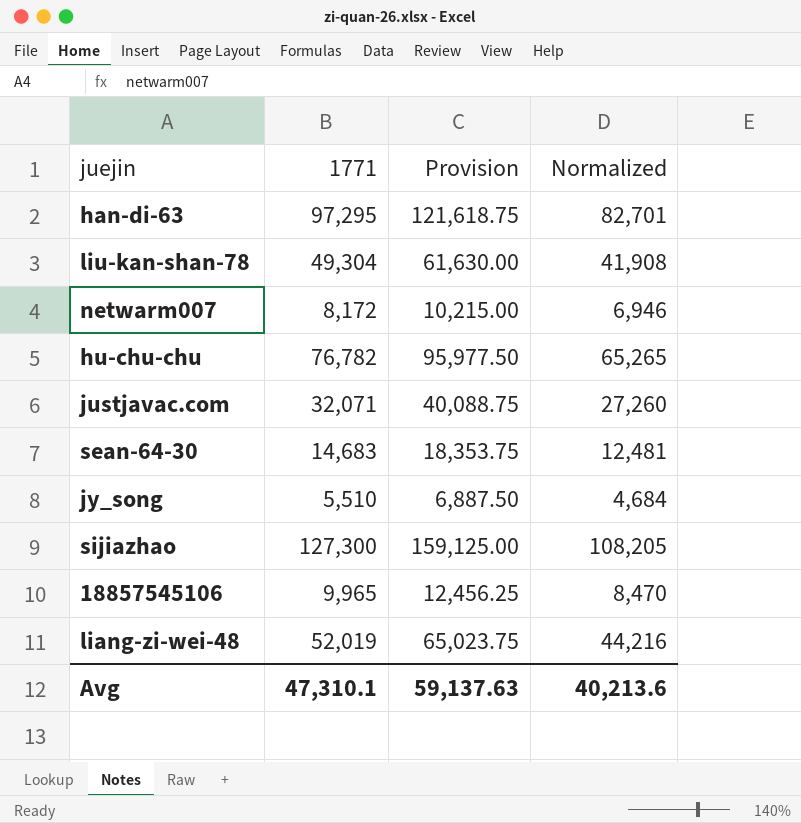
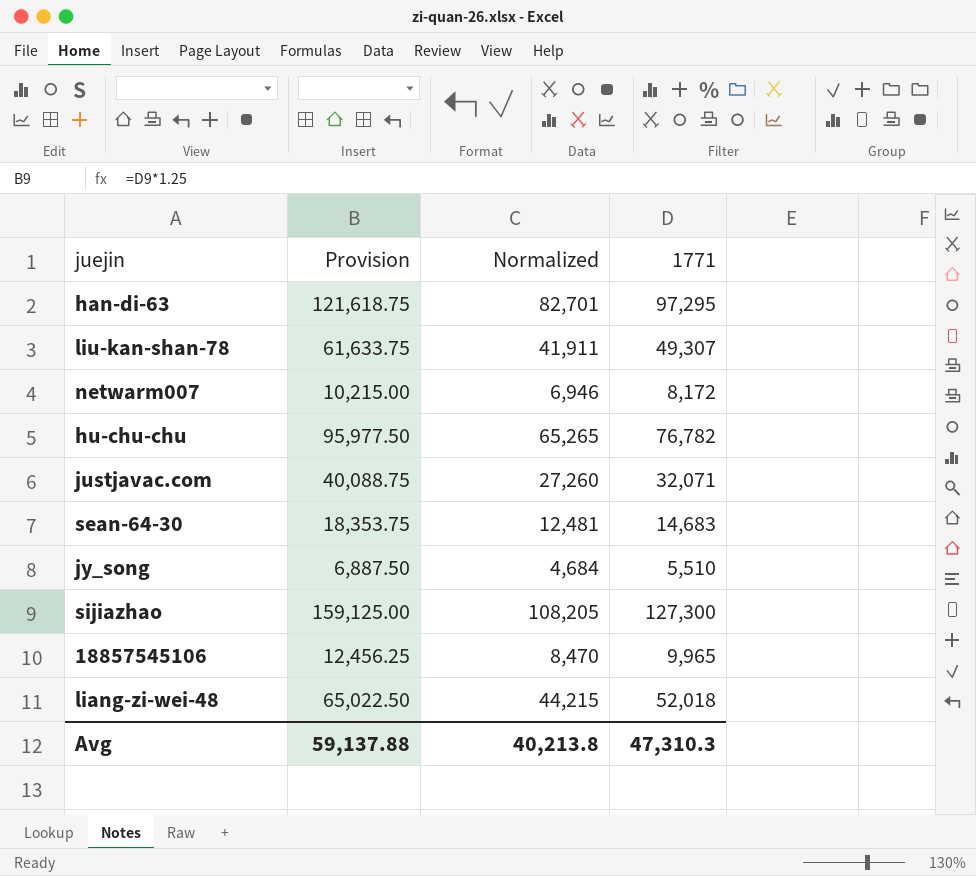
column 1771 | position: 2 -> 4
liu-kan-shan-78 | Provision: 61,630.00 -> 61,633.75
liu-kan-shan-78 | Normalized: 41,908 -> 41,911
liu-kan-shan-78 | 1771: 49,304 -> 49,307
liang-zi-wei-48 | Provision: 65,023.75 -> 65,022.50
liang-zi-wei-48 | Normalized: 44,216 -> 44,215
liang-zi-wei-48 | 1771: 52,019 -> 52,018
Avg | Provision: 59,137.63 -> 59,137.88
Avg | Normalized: 40,213.6 -> 40,213.8
Avg | 1771: 47,310.1 -> 47,310.3

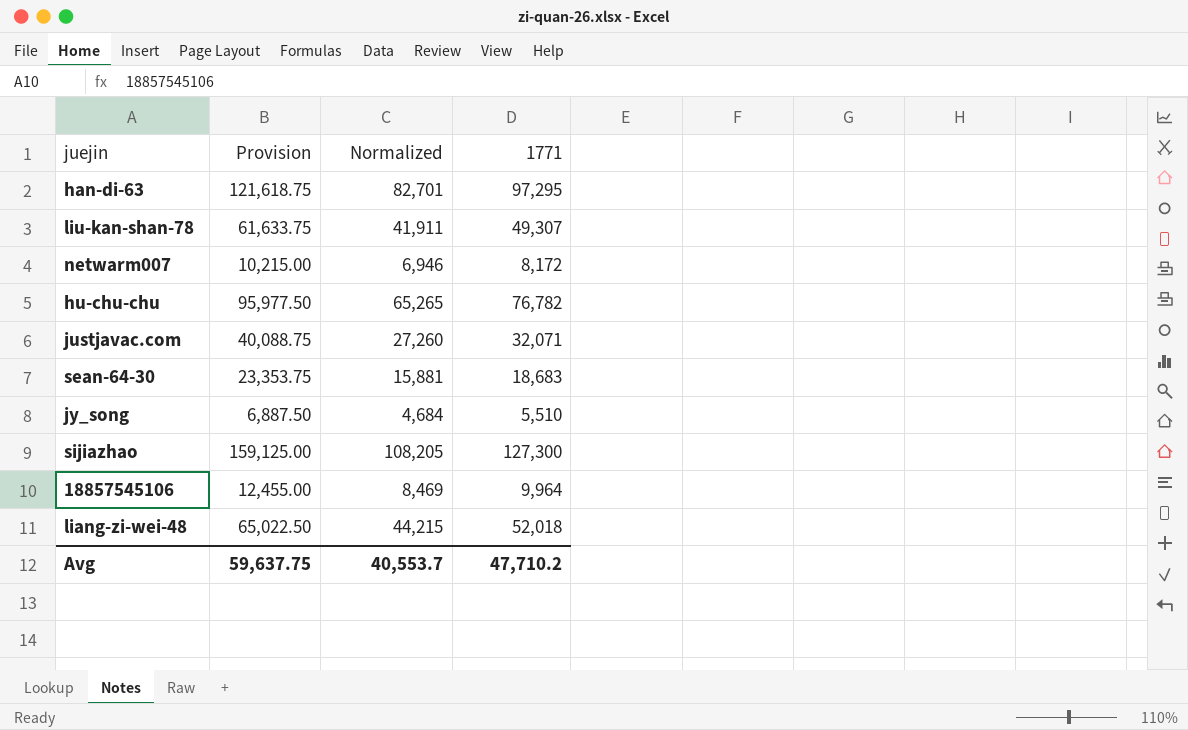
sean-64-30 | Provision: 18,353.75 -> 23,353.75
sean-64-30 | Normalized: 12,481 -> 15,881
sean-64-30 | 1771: 14,683 -> 18,683
18857545106 | Provision: 12,456.25 -> 12,455.00
18857545106 | Normalized: 8,470 -> 8,469
18857545106 | 1771: 9,965 -> 9,964
Avg | Provision: 59,137.88 -> 59,637.75
Avg | Normalized: 40,213.8 -> 40,553.7
Avg | 1771: 47,310.3 -> 47,710.2

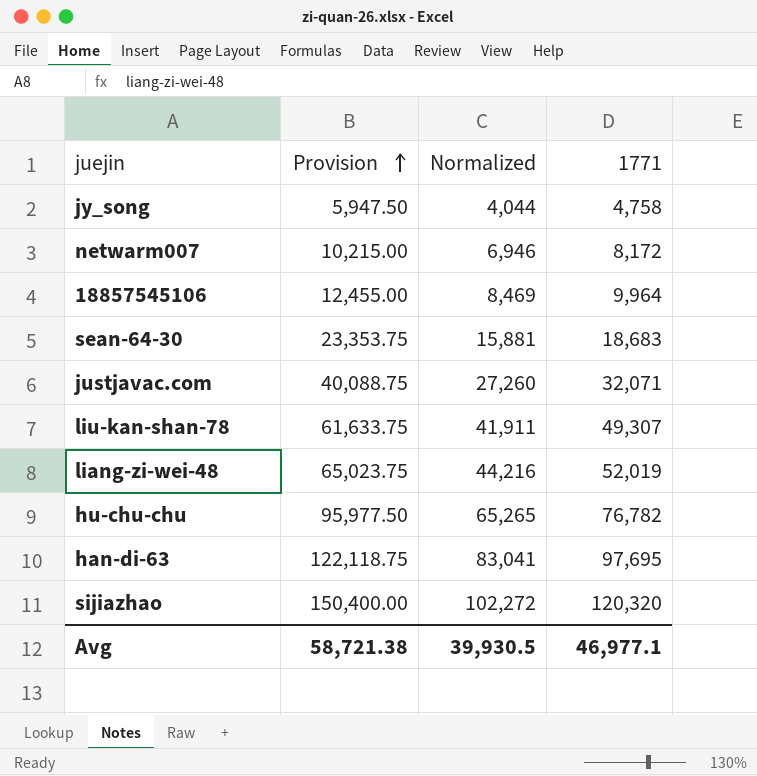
row order: none -> Provision ascending
jy_song | Provision: 6,887.50 -> 5,947.50
jy_song | Normalized: 4,684 -> 4,044
jy_song | 1771: 5,510 -> 4,758
liang-zi-wei-48 | Provision: 65,022.50 -> 65,023.75
liang-zi-wei-48 | Normalized: 44,215 -> 44,216
liang-zi-wei-48 | 1771: 52,018 -> 52,019
han-di-63 | Provision: 121,618.75 -> 122,118.75
han-di-63 | Normalized: 82,701 -> 83,041
han-di-63 | 1771: 97,295 -> 97,695
sijiazhao | Provision: 159,125.00 -> 150,400.00
sijiazhao | Normalized: 108,205 -> 102,272
sijiazhao | 1771: 127,300 -> 120,320
Avg | Provision: 59,637.75 -> 58,721.38
Avg | Normalized: 40,553.7 -> 39,930.5
Avg | 1771: 47,710.2 -> 46,977.1

